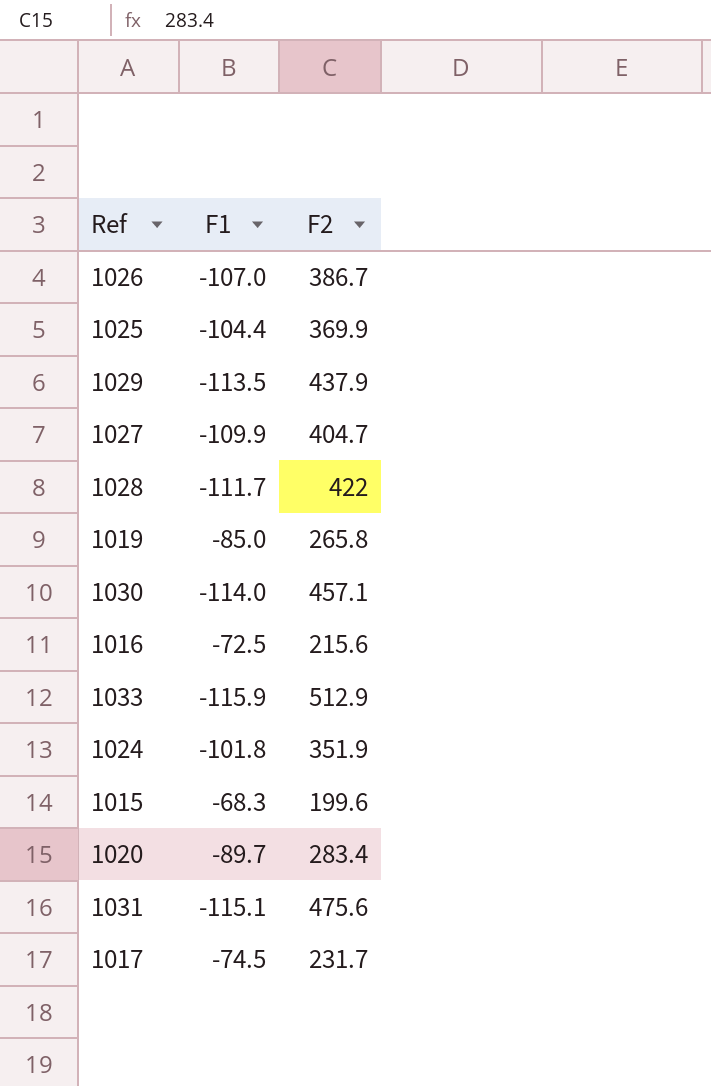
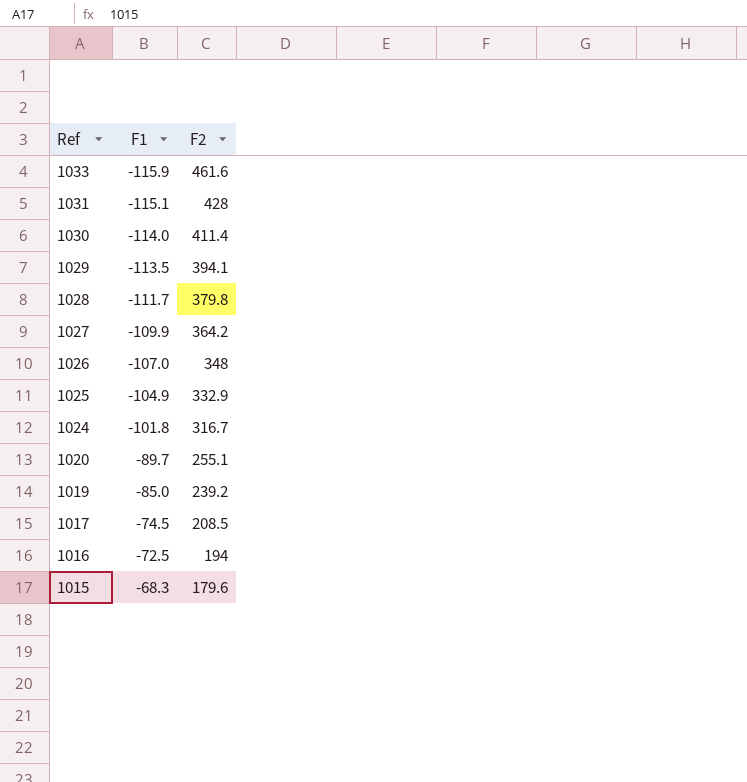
row order: none -> Ref descending
1033 | F2: 512.9 -> 461.6
1031 | F2: 475.6 -> 428
1030 | F2: 457.1 -> 411.4
1029 | F2: 437.9 -> 394.1
1028 | F2: 422 -> 379.8
1027 | F2: 404.7 -> 364.2
1026 | F2: 386.7 -> 348
1025 | F1: -104.4 -> -104.9
1025 | F2: 369.9 -> 332.9
1024 | F2: 351.9 -> 316.7
1020 | F2: 283.4 -> 255.1
1019 | F2: 265.8 -> 239.2
1017 | F2: 231.7 -> 208.5
1016 | F2: 215.6 -> 194
1015 | F2: 199.6 -> 179.6

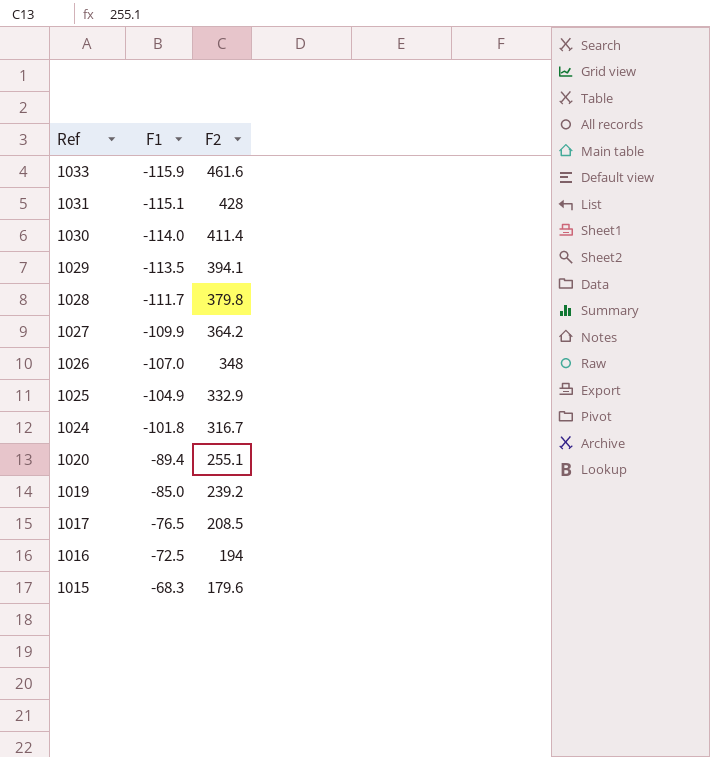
1020 | F1: -89.7 -> -89.4
1017 | F1: -74.5 -> -76.5

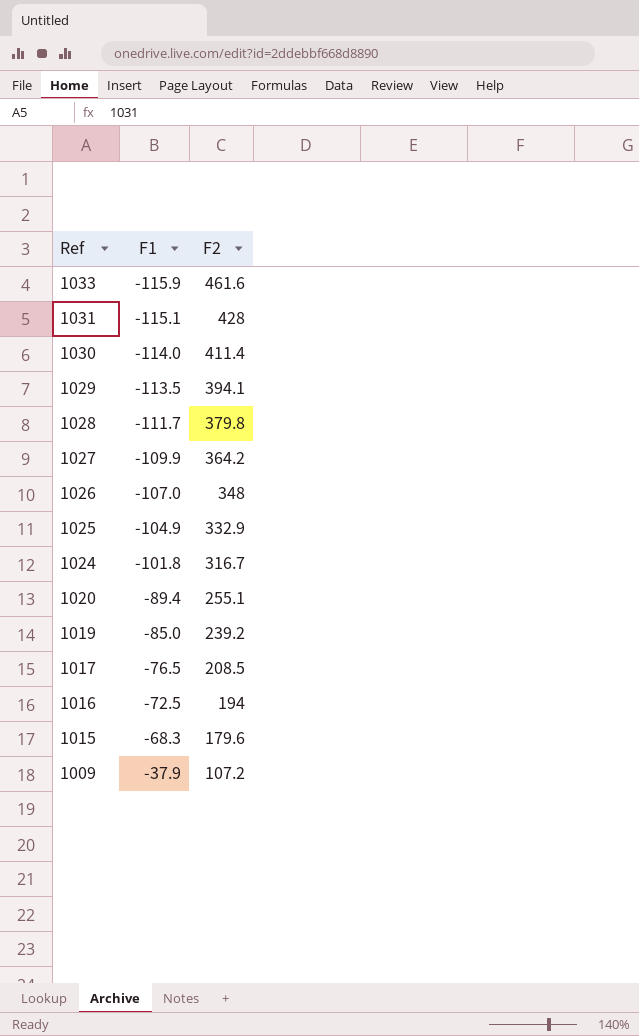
row 1009: none -> -37.9 | 107.2

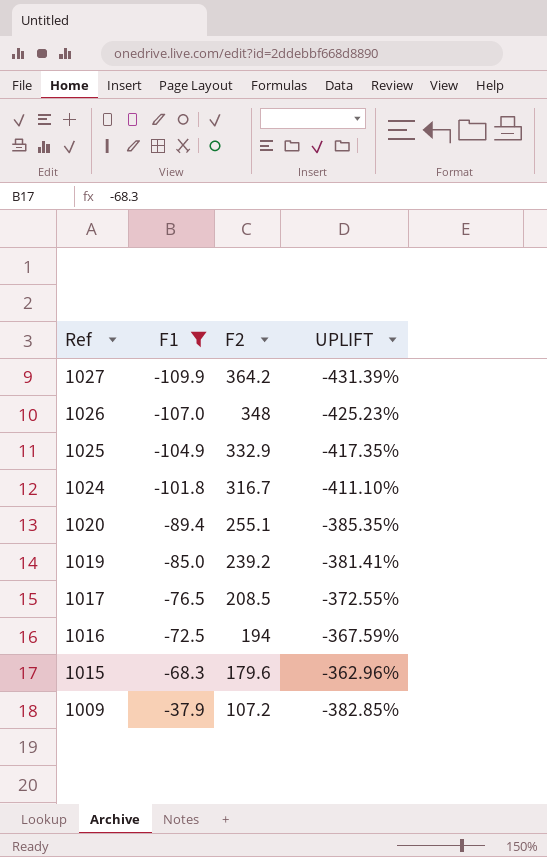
filter: none -> F1 >= -109.9
column UPLIFT | formula: none -> ([F2] - [F1]) / [F1]

